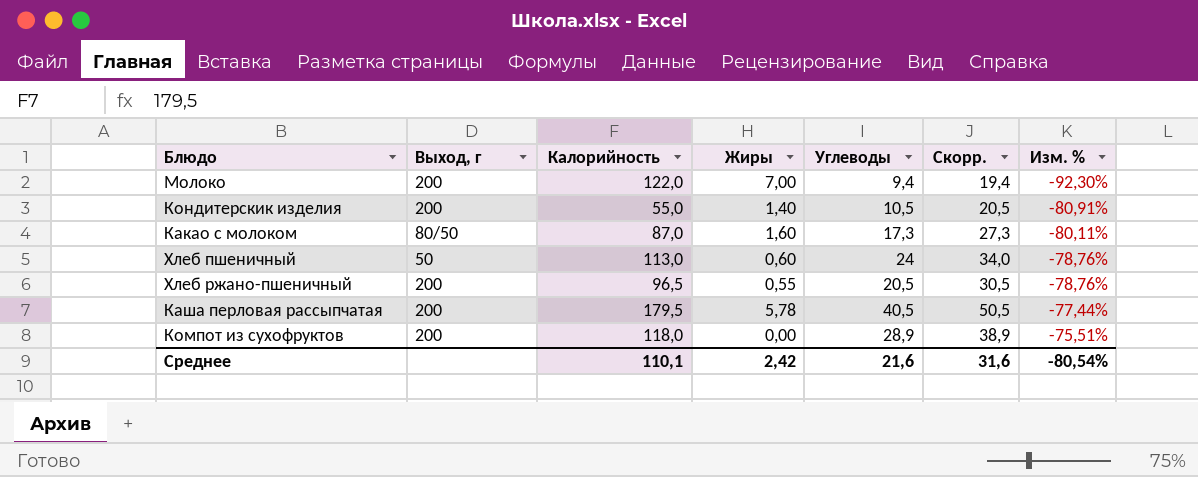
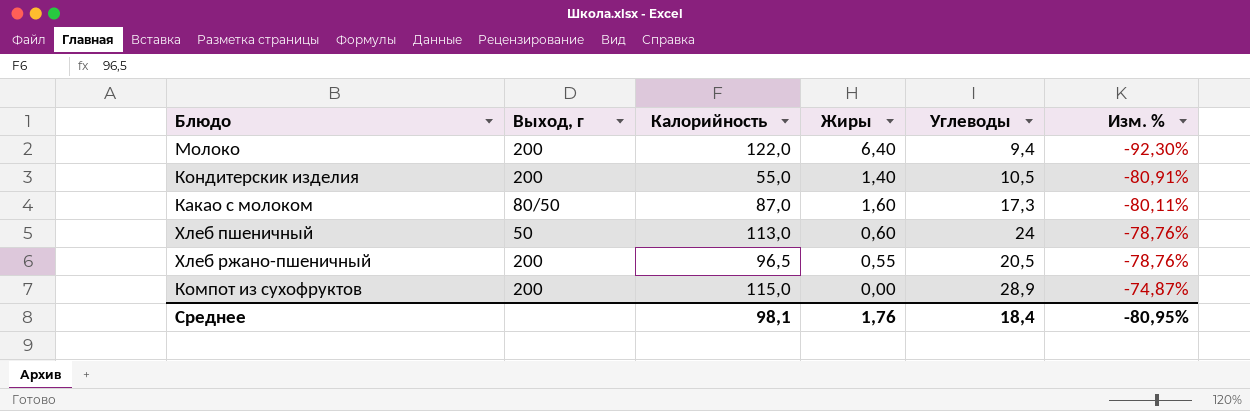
column Скорр. | formula: [Углеводы] + 10 -> none
row Каша перловая рассыпчатая: 200 | 179,5 | 5,78 | 40,5 | 50,5 | -77,44% -> none
Молоко | Жиры: 7,00 -> 6,40
Компот из сухофруктов | Калорийность: 118,0 -> 115,0
Компот из сухофруктов | Изм. %: -75,51% -> -74,87%
Среднее | Калорийность: 110,1 -> 98,1
Среднее | Жиры: 2,42 -> 1,76
Среднее | Углеводы: 21,6 -> 18,4
Среднее | Изм. %: -80,54% -> -80,95%

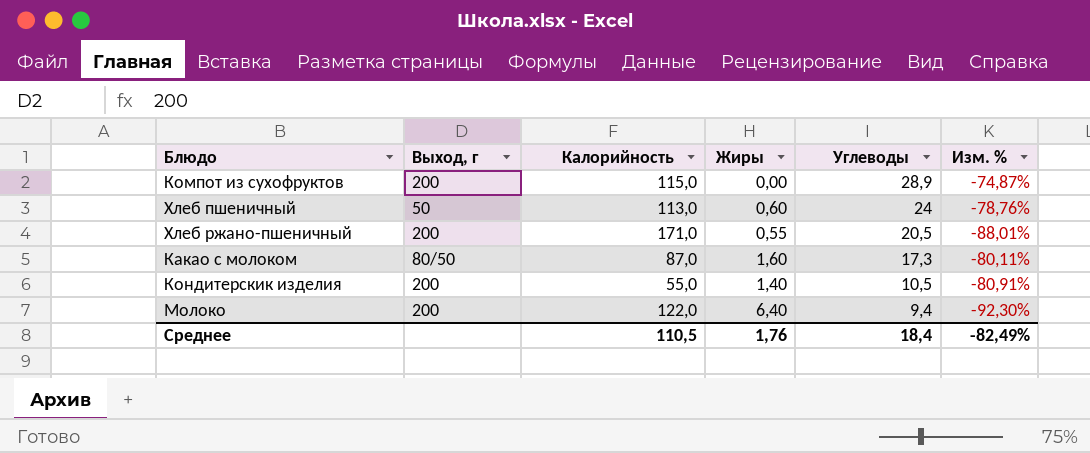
row order: Изм. % ascending -> Углеводы descending
Хлеб ржано-пшеничный | Калорийность: 96,5 -> 171,0
Хлеб ржано-пшеничный | Изм. %: -78,76% -> -88,01%
Среднее | Калорийность: 98,1 -> 110,5
Среднее | Изм. %: -80,95% -> -82,49%

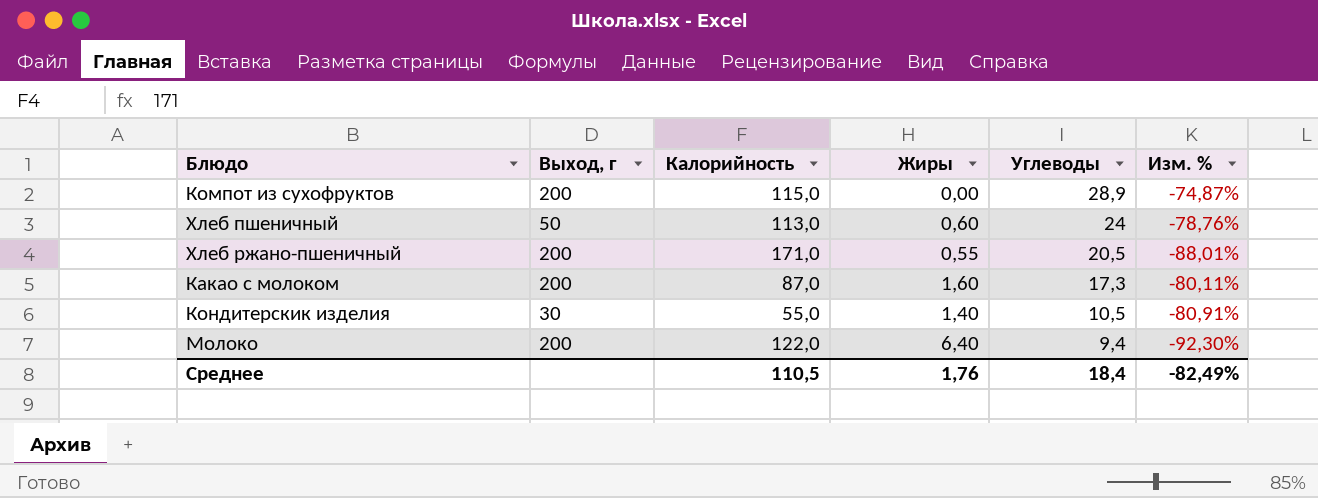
Какао с молоком | Выход, г: 80/50 -> 200
Кондитерскик изделия | Выход, г: 200 -> 30

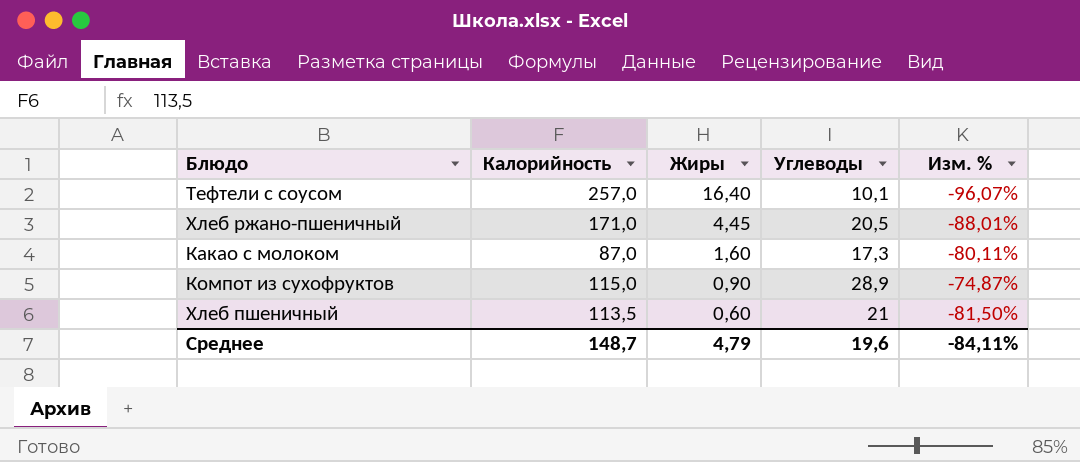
row order: Углеводы descending -> Жиры descending
column Выход, г | position: 2 -> none
row Кондитерскик изделия: 30 | 55,0 | 1,40 | 10,5 | -80,91% -> none
row Молоко: 200 | 122,0 | 6,40 | 9,4 | -92,30% -> none
row Тефтели с соусом: none -> 257,0 | 16,40 | 10,1 | -96,07%
Хлеб ржано-пшеничный | Жиры: 0,55 -> 4,45
Компот из сухофруктов | Жиры: 0,00 -> 0,90
Хлеб пшеничный | Калорийность: 113,0 -> 113,5
Хлеб пшеничный | Углеводы: 24 -> 21
Хлеб пшеничный | Изм. %: -78,76% -> -81,50%
Среднее | Калорийность: 110,5 -> 148,7
Среднее | Жиры: 1,76 -> 4,79
Среднее | Углеводы: 18,4 -> 19,6
Среднее | Изм. %: -82,49% -> -84,11%

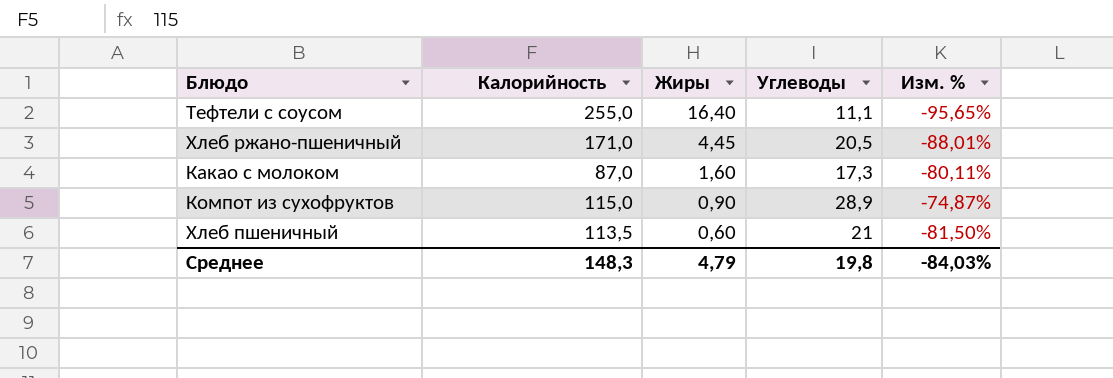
Тефтели с соусом | Калорийность: 257,0 -> 255,0
Тефтели с соусом | Углеводы: 10,1 -> 11,1
Тефтели с соусом | Изм. %: -96,07% -> -95,65%
Среднее | Калорийность: 148,7 -> 148,3
Среднее | Углеводы: 19,6 -> 19,8
Среднее | Изм. %: -84,11% -> -84,03%

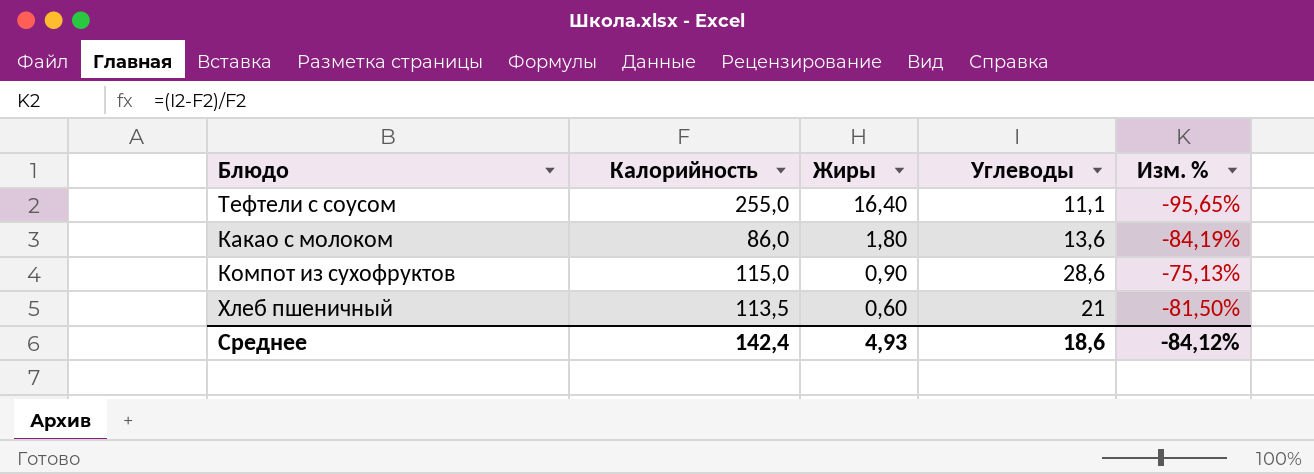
row Хлеб ржано-пшеничный: 171,0 | 4,45 | 20,5 | -88,01% -> none
Какао с молоком | Калорийность: 87,0 -> 86,0
Какао с молоком | Жиры: 1,60 -> 1,80
Какао с молоком | Углеводы: 17,3 -> 13,6
Какао с молоком | Изм. %: -80,11% -> -84,19%
Компот из сухофруктов | Углеводы: 28,9 -> 28,6
Компот из сухофруктов | Изм. %: -74,87% -> -75,13%
Среднее | Калорийность: 148,3 -> 142,4
Среднее | Жиры: 4,79 -> 4,93
Среднее | Углеводы: 19,8 -> 18,6
Среднее | Изм. %: -84,03% -> -84,12%

